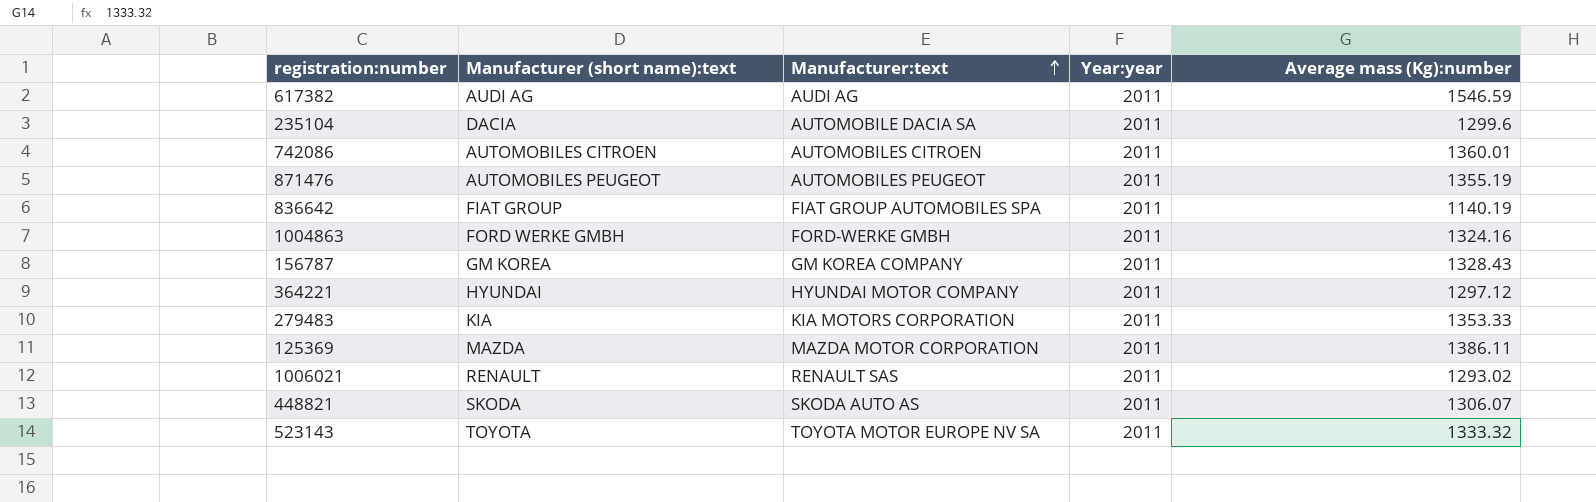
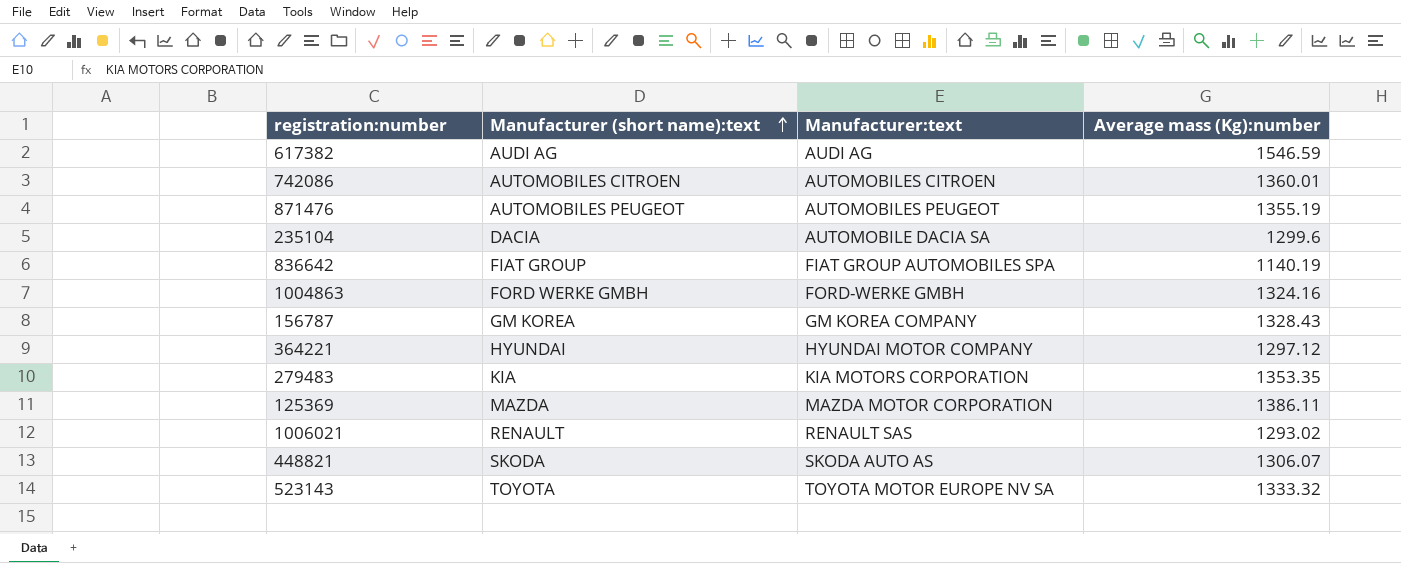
row order: Manufacturer:text ascending -> Manufacturer (short name):text ascending
column Year:year | position: 4 -> none
279483 | Average mass (Kg):number: 1353.33 -> 1353.35

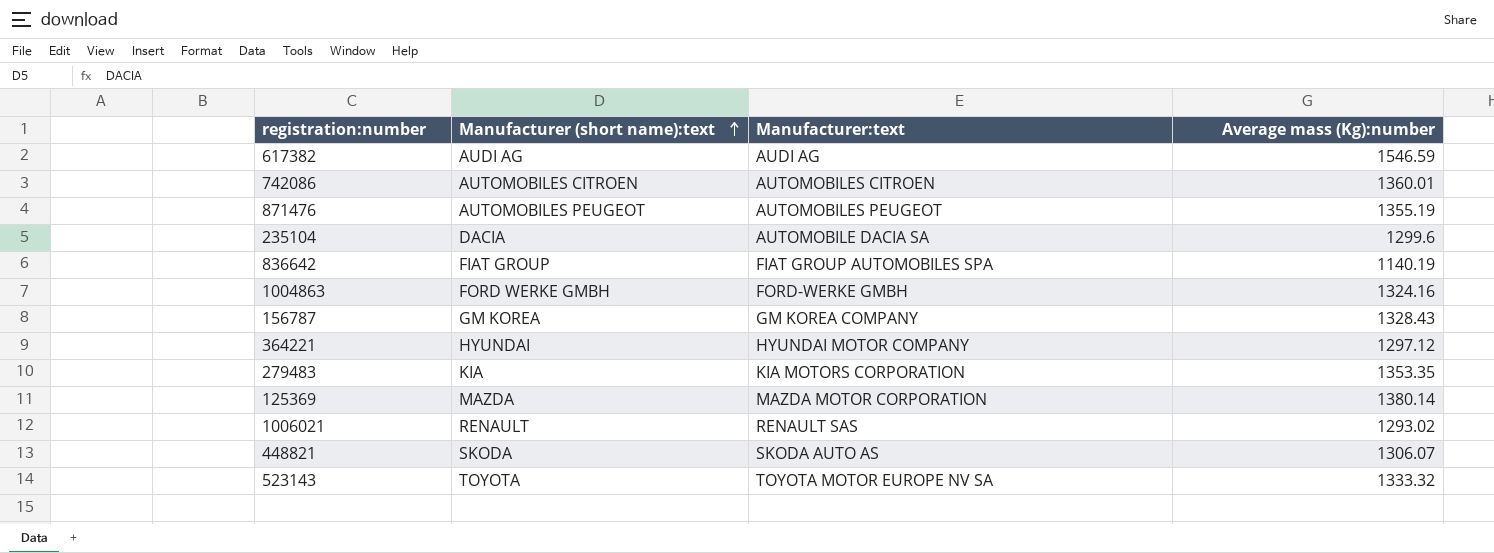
125369 | Average mass (Kg):number: 1386.11 -> 1380.14

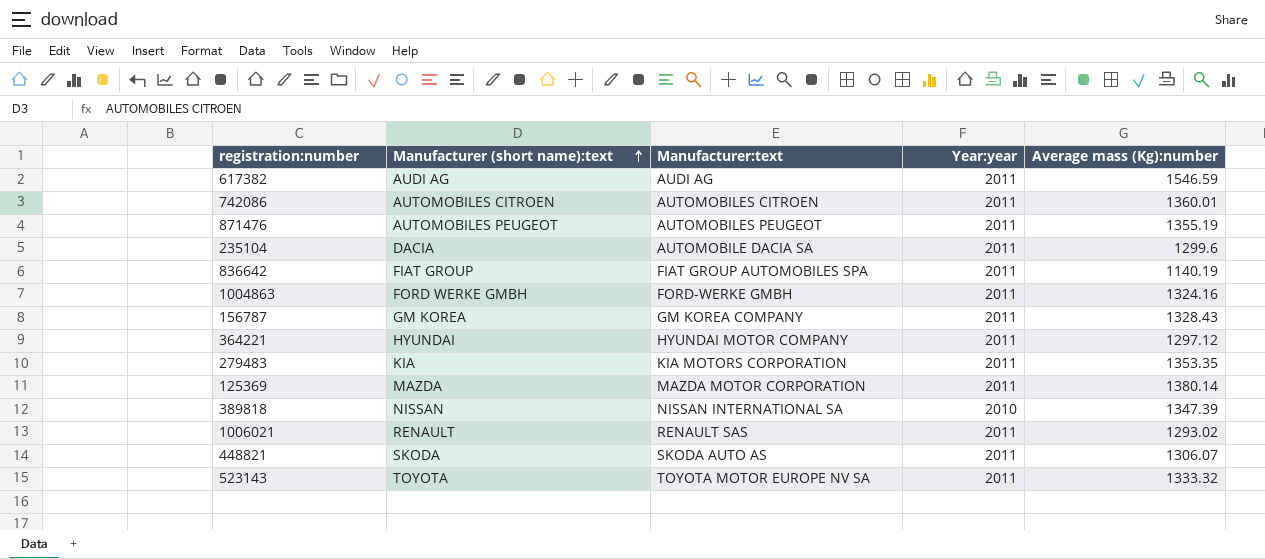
column Year:year | position: none -> 4
row 389818: none -> NISSAN | NISSAN INTERNATIONAL SA | 2010 | 1347.39

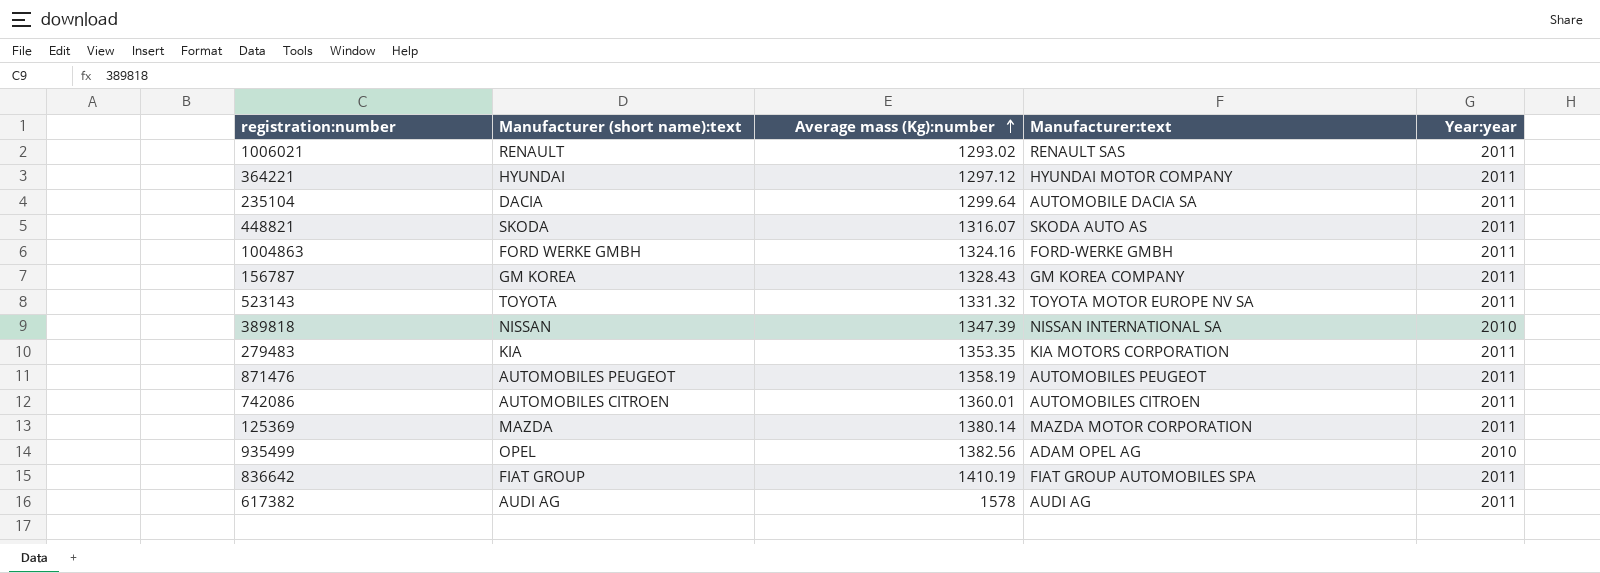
row order: Manufacturer (short name):text ascending -> Average mass (Kg):number ascending
column Average mass (Kg):number | position: 5 -> 3
235104 | Average mass (Kg):number: 1299.6 -> 1299.64
448821 | Average mass (Kg):number: 1306.07 -> 1316.07
523143 | Average mass (Kg):number: 1333.32 -> 1331.32
871476 | Average mass (Kg):number: 1355.19 -> 1358.19
row 935499: none -> OPEL | 1382.56 | ADAM OPEL AG | 2010
836642 | Average mass (Kg):number: 1140.19 -> 1410.19
617382 | Average mass (Kg):number: 1546.59 -> 1578

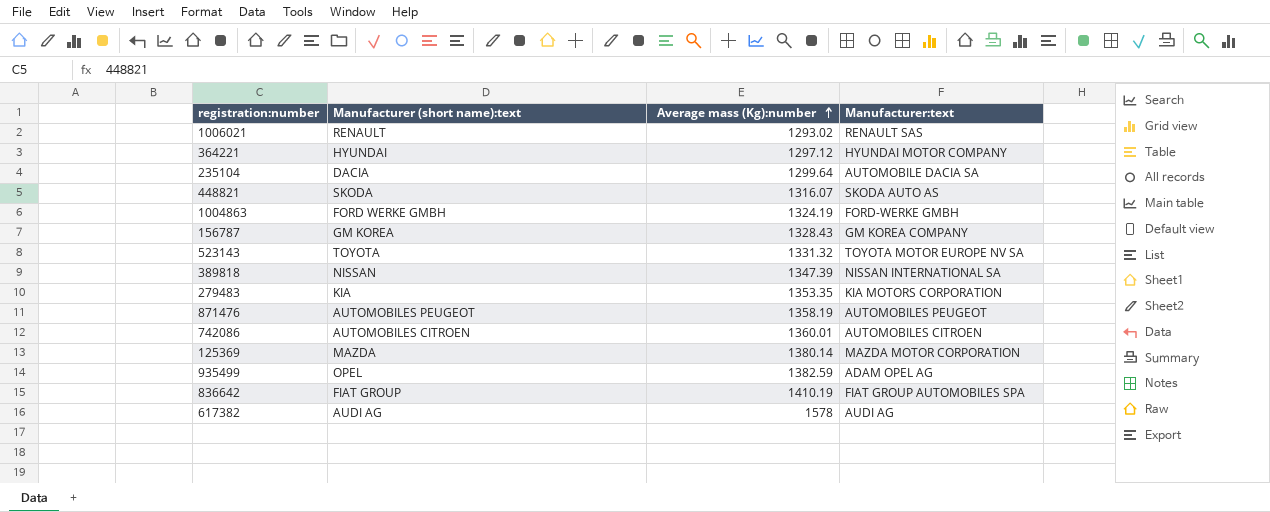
column Year:year | position: 5 -> none
1004863 | Average mass (Kg):number: 1324.16 -> 1324.19
935499 | Average mass (Kg):number: 1382.56 -> 1382.59

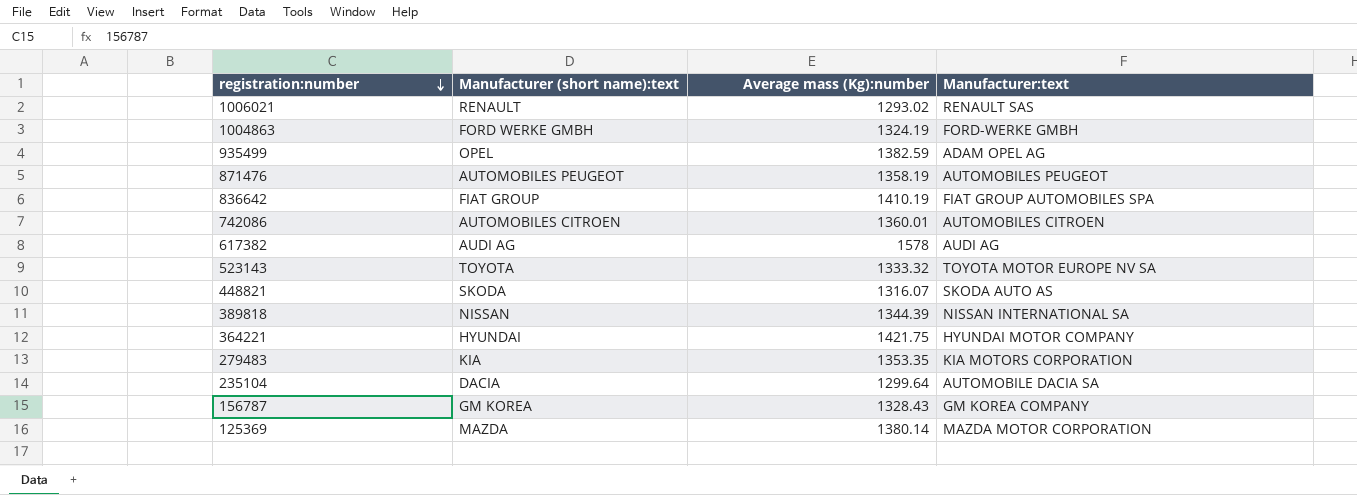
row order: Average mass (Kg):number ascending -> registration:number descending
523143 | Average mass (Kg):number: 1331.32 -> 1333.32
389818 | Average mass (Kg):number: 1347.39 -> 1344.39
364221 | Average mass (Kg):number: 1297.12 -> 1421.75

